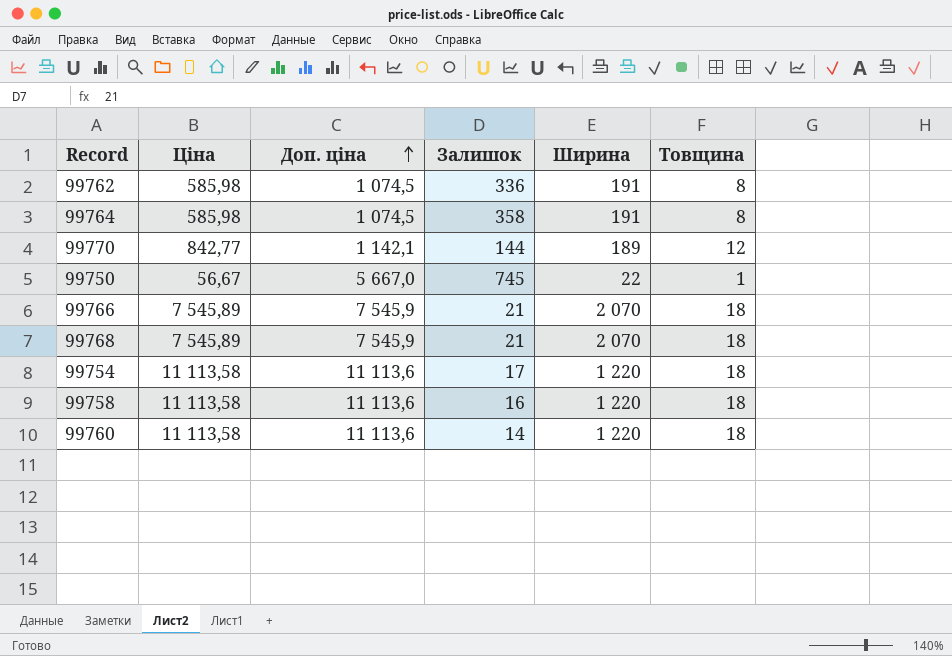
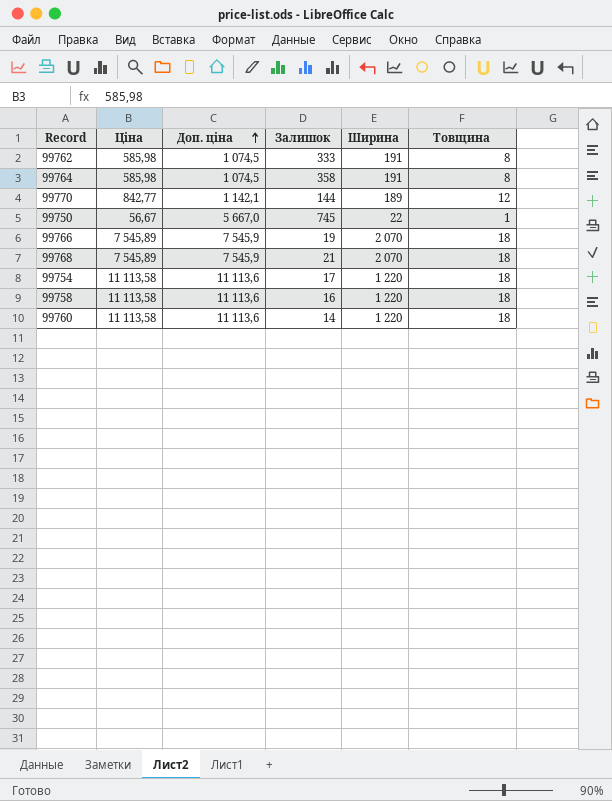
99762 | Залишок: 336 -> 333
99766 | Залишок: 21 -> 19

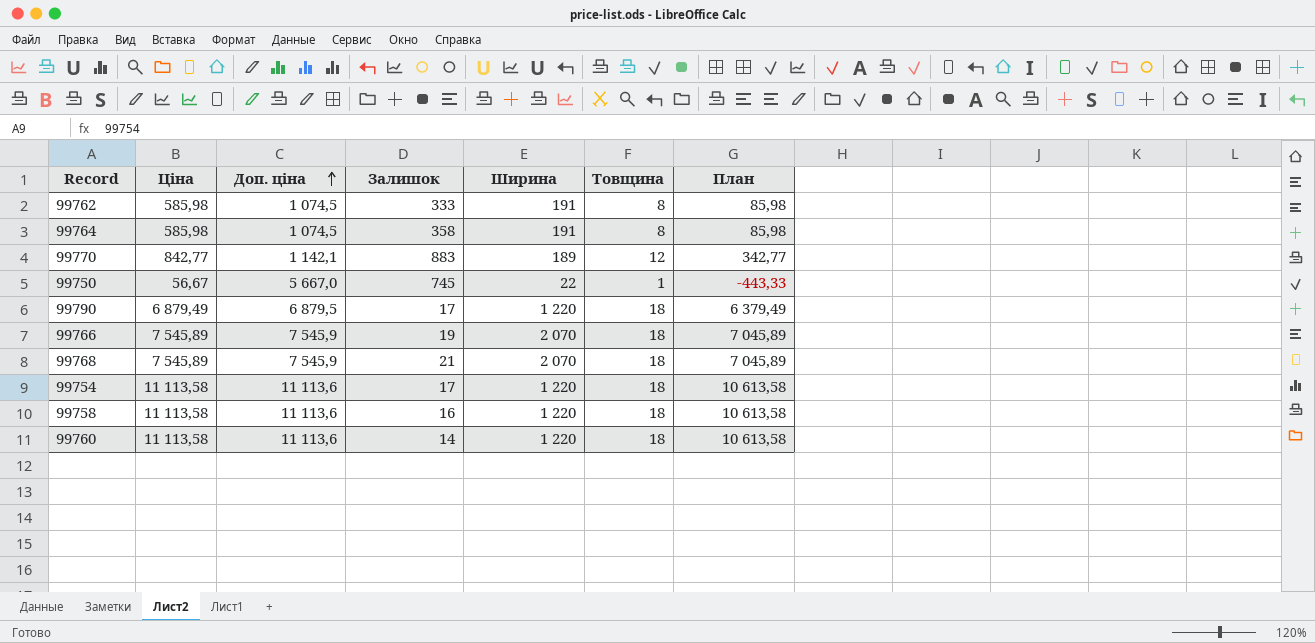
column План | formula: none -> [Ціна] - 500
99770 | Залишок: 144 -> 883
row 99790: none -> 6 879,49 | 6 879,5 | 17 | 1 220 | 18 | 6 379,49

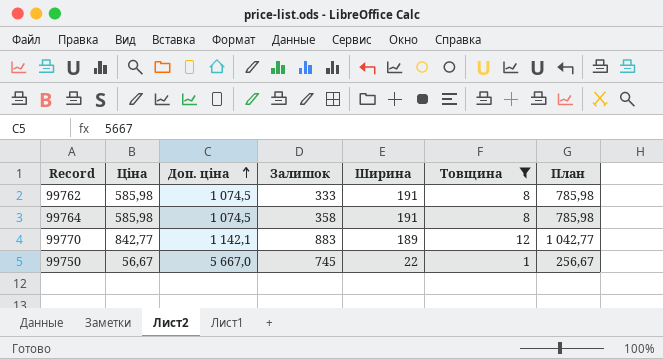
filter: none -> Товщина != 18
column План | formula: [Ціна] - 500 -> [Ціна] + 200

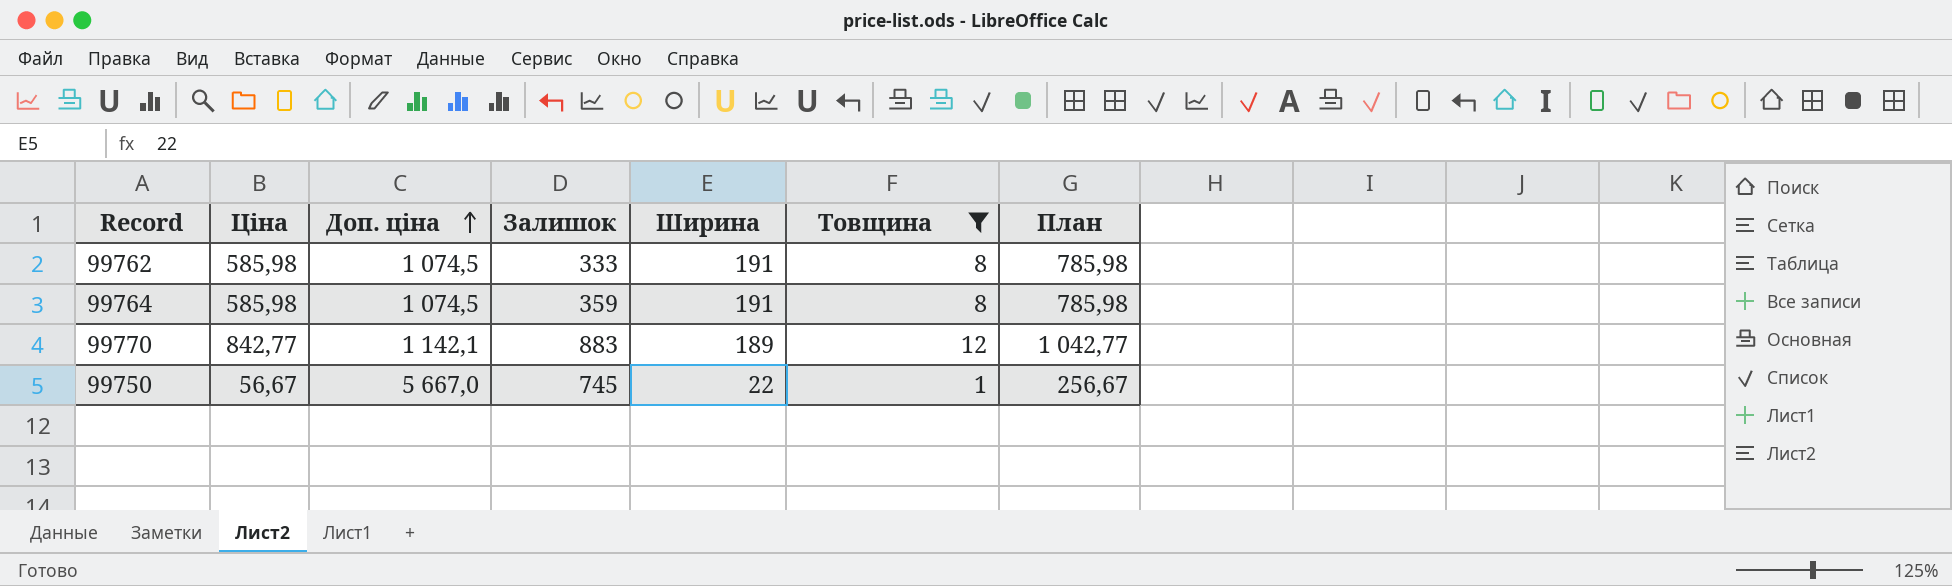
99764 | Залишок: 358 -> 359

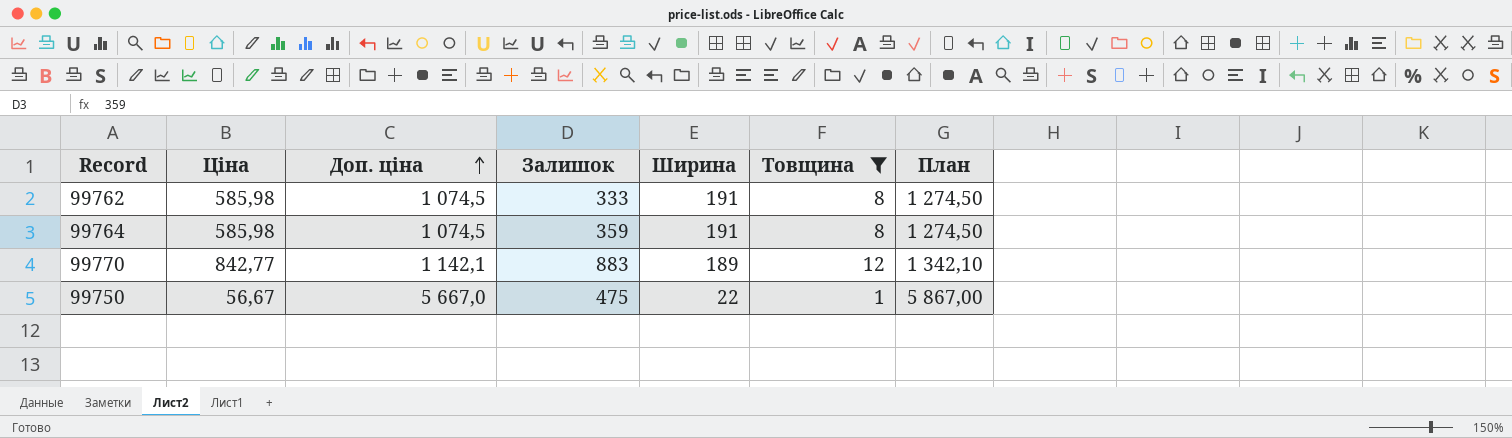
column План | formula: [Ціна] + 200 -> [Доп. ціна] + 200
99750 | Залишок: 745 -> 475

